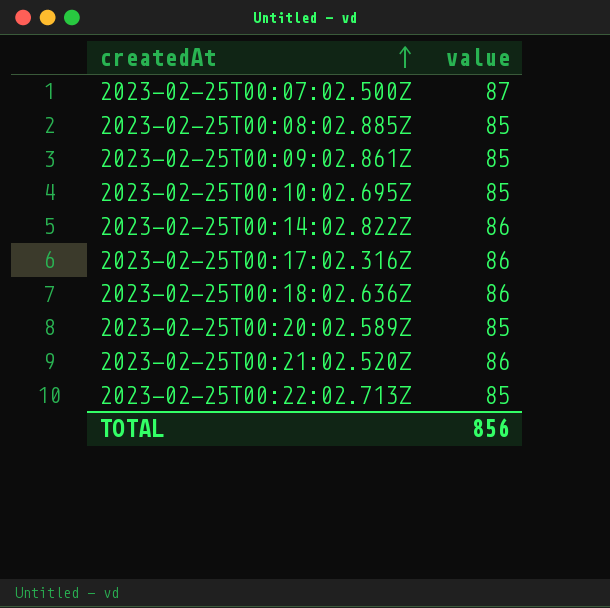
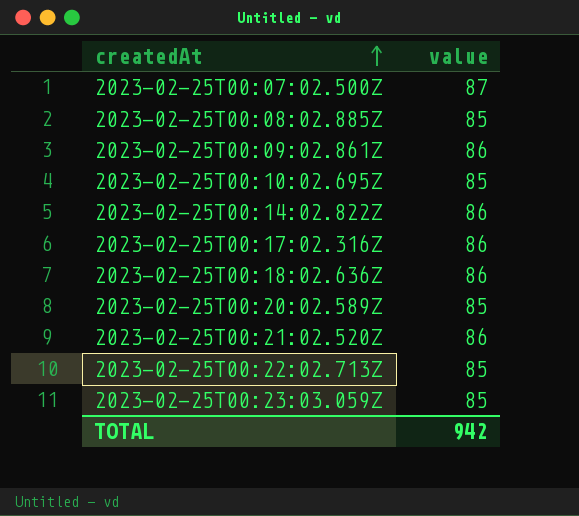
2023-02-25T00:09:02.861Z | value: 85 -> 86
row 2023-02-25T00:23:03.059Z: none -> 85
TOTAL | value: 856 -> 942

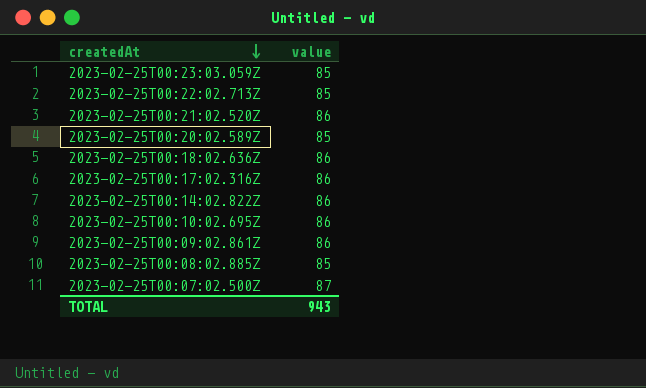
row order: createdAt ascending -> createdAt descending
2023-02-25T00:10:02.695Z | value: 85 -> 86
TOTAL | value: 942 -> 943

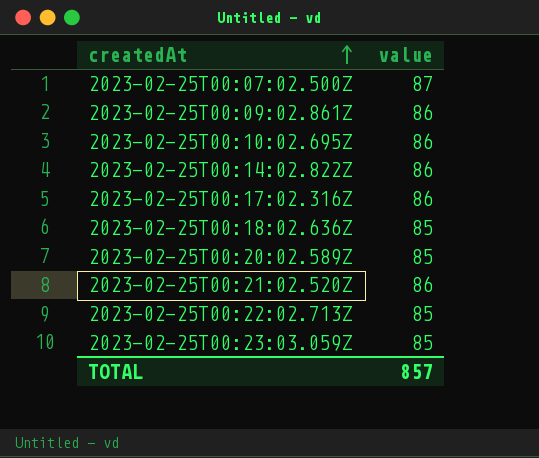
row order: createdAt descending -> createdAt ascending
row 2023-02-25T00:08:02.885Z: 85 -> none
2023-02-25T00:18:02.636Z | value: 86 -> 85
TOTAL | value: 943 -> 857

